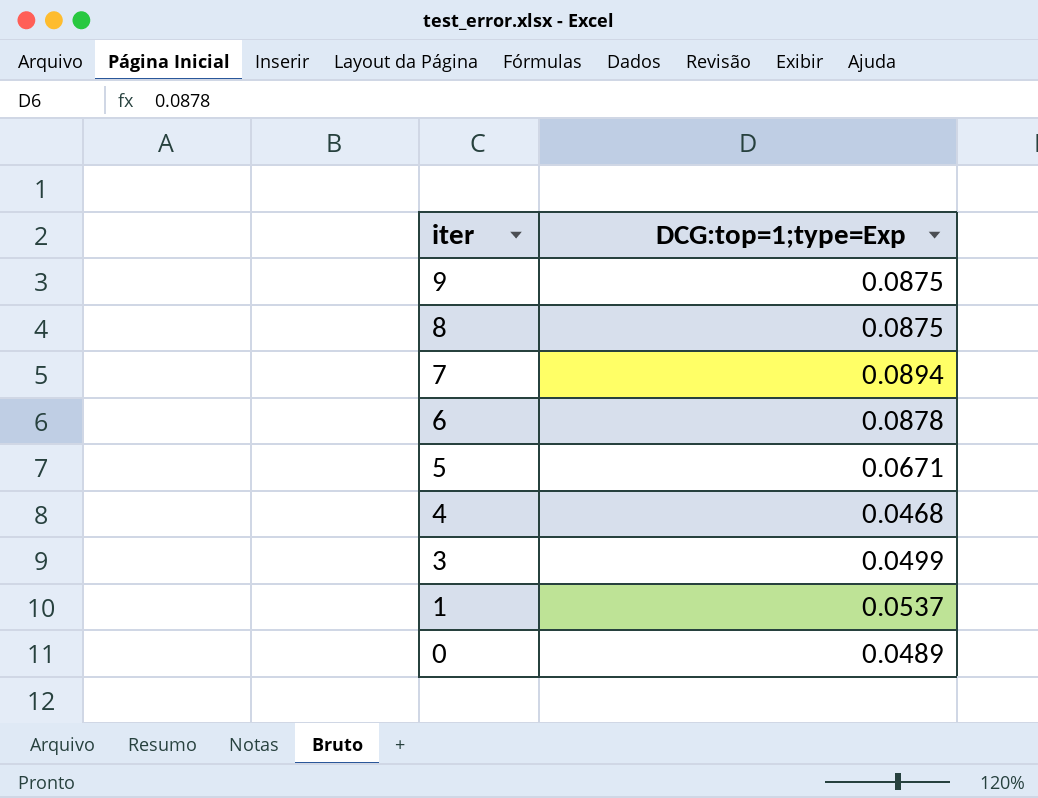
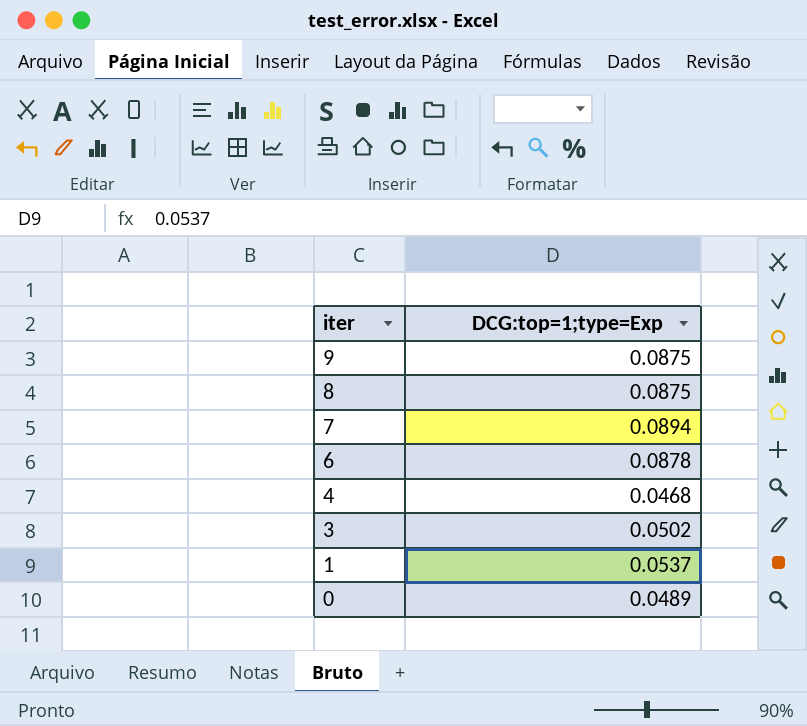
row 5: 0.0671 -> none
3 | DCG:top=1;type=Exp: 0.0499 -> 0.0502

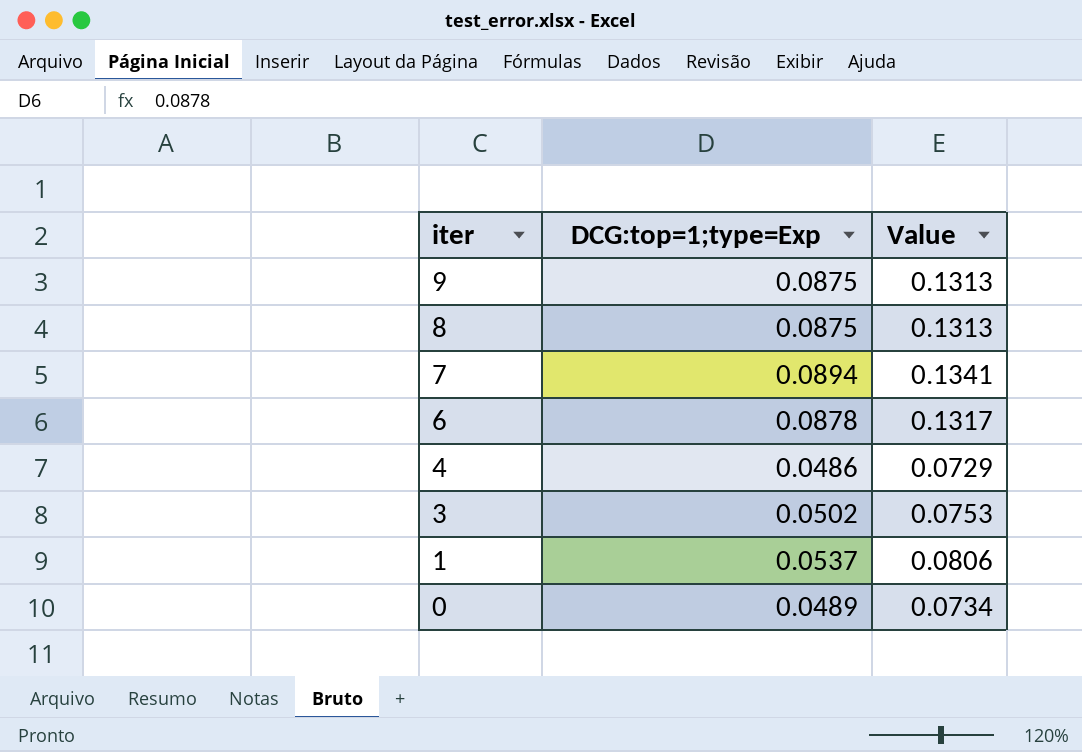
column Value | formula: none -> [DCG:top=1;type=Exp] * 1.5
4 | DCG:top=1;type=Exp: 0.0468 -> 0.0486

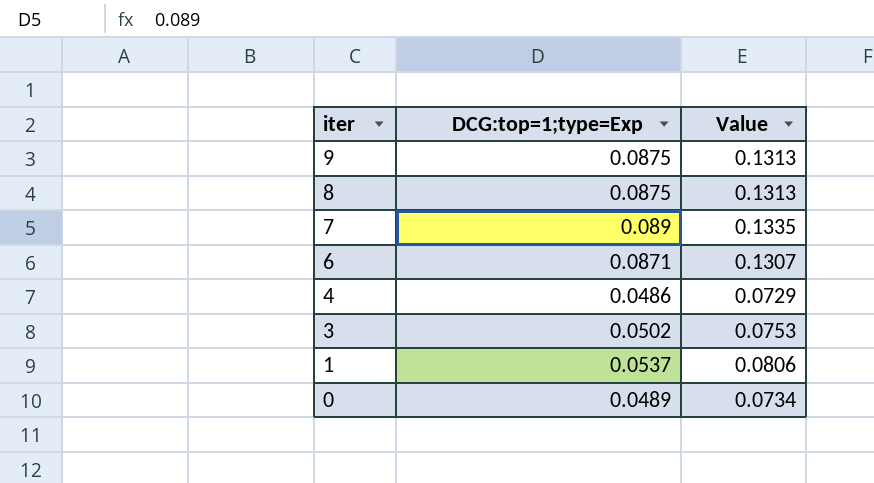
7 | DCG:top=1;type=Exp: 0.0894 -> 0.089
7 | Value: 0.1341 -> 0.1335
6 | DCG:top=1;type=Exp: 0.0878 -> 0.0871
6 | Value: 0.1317 -> 0.1307

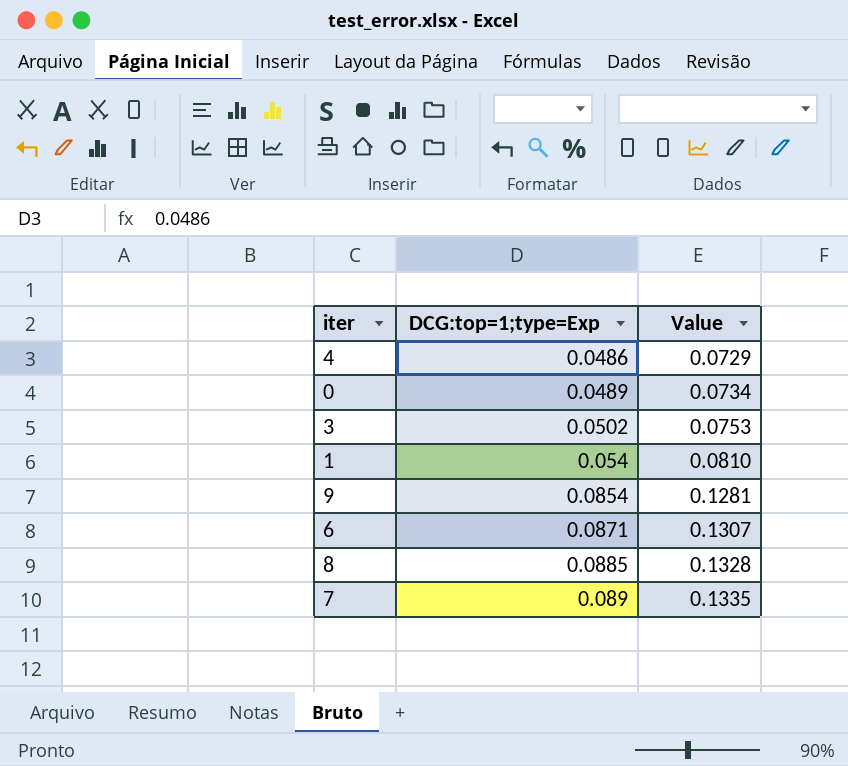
row order: iter descending -> DCG:top=1;type=Exp ascending
1 | DCG:top=1;type=Exp: 0.0537 -> 0.054
1 | Value: 0.0806 -> 0.0810
9 | DCG:top=1;type=Exp: 0.0875 -> 0.0854
9 | Value: 0.1313 -> 0.1281
8 | DCG:top=1;type=Exp: 0.0875 -> 0.0885
8 | Value: 0.1313 -> 0.1328

